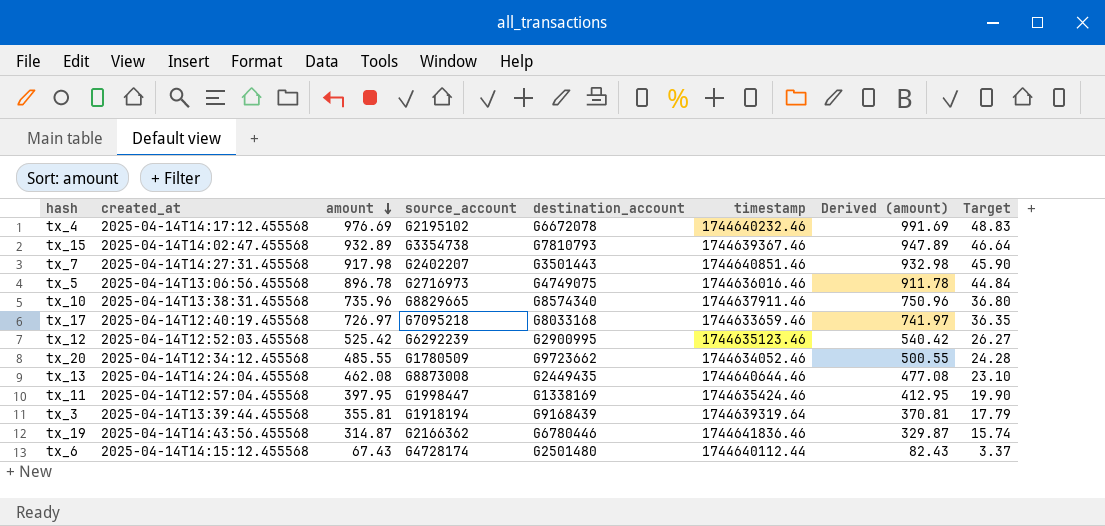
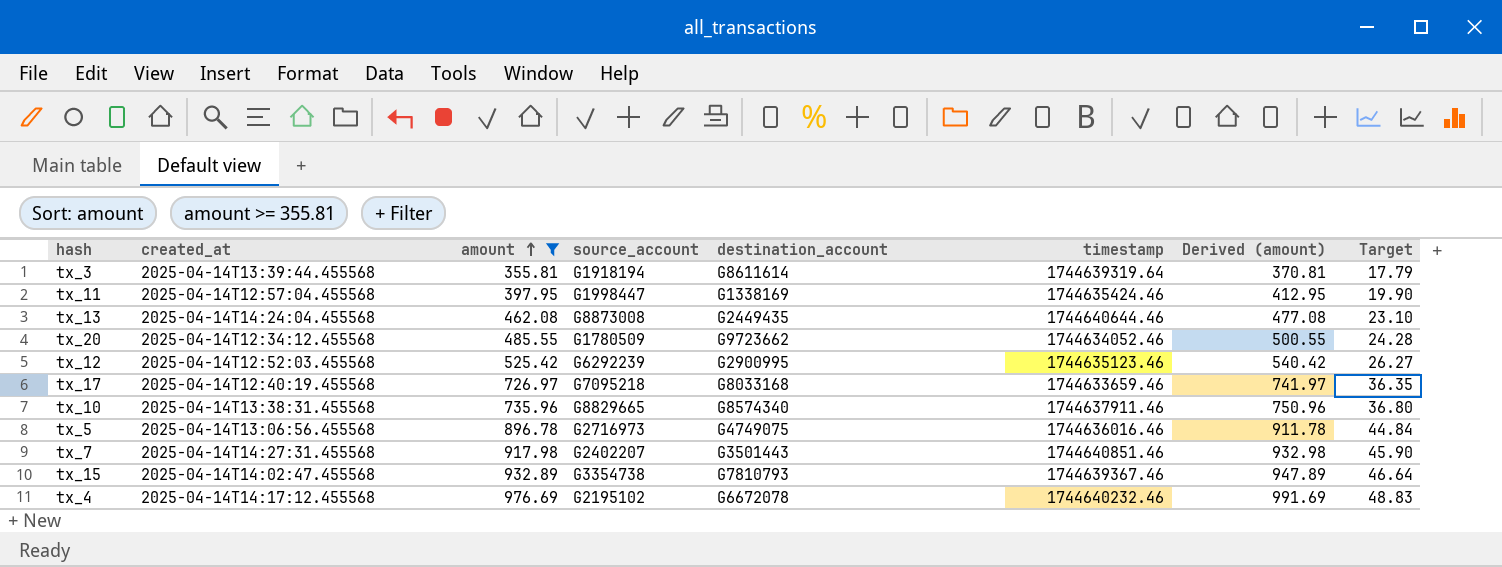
filter: none -> amount >= 355.81
row order: amount descending -> amount ascending
tx_3 | destination_account: G9168439 -> G8611614

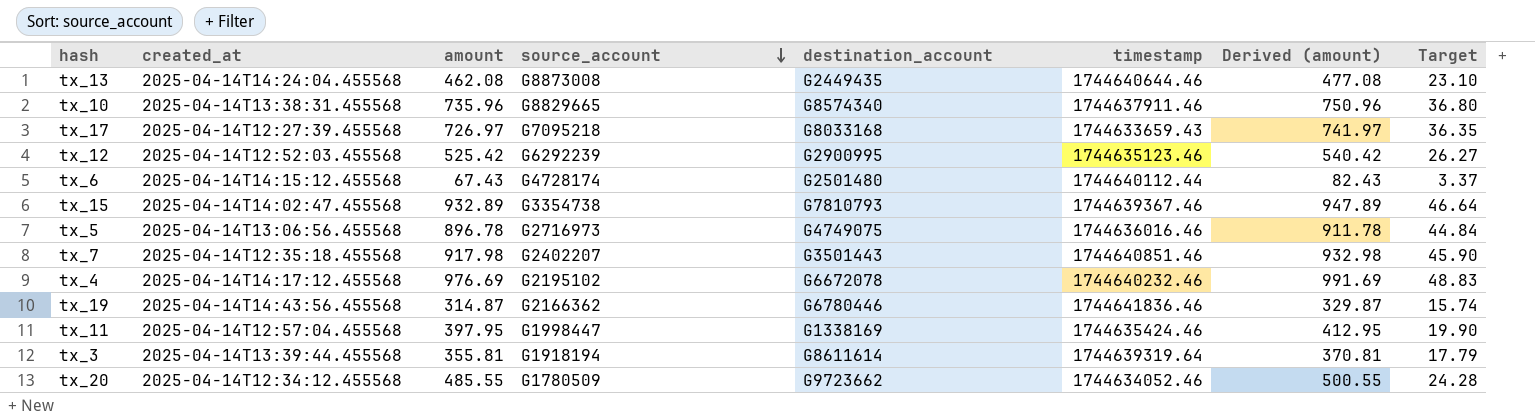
filter: amount >= 355.81 -> none
row order: amount ascending -> source_account descending
tx_17 | created_at: 2025-04-14T12:40:19.455568 -> 2025-04-14T12:27:39.455568
tx_17 | timestamp: 1744633659.46 -> 1744633659.43
tx_7 | created_at: 2025-04-14T14:27:31.455568 -> 2025-04-14T12:35:18.455568

